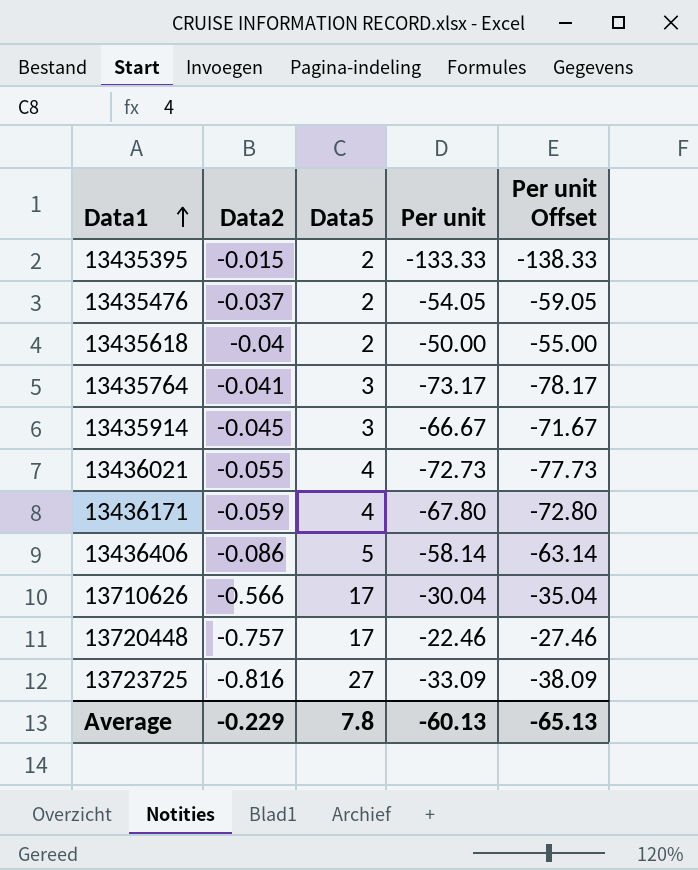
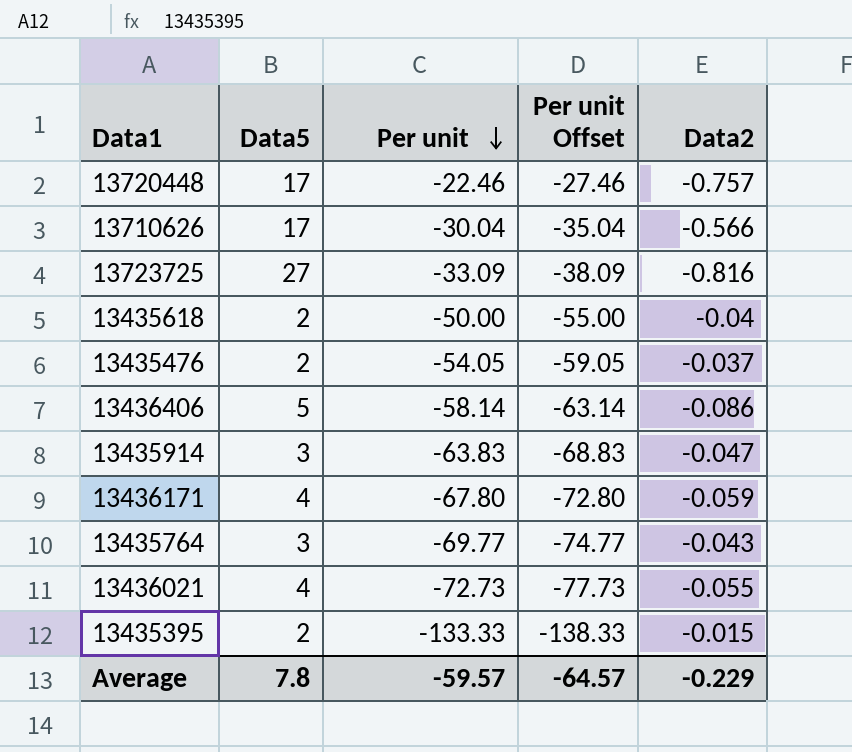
row order: Data1 ascending -> Per unit descending
column Data2 | position: 2 -> 5
13435914 | Per unit: -66.67 -> -63.83
13435914 | Per unit Offset: -71.67 -> -68.83
13435914 | Data2: -0.045 -> -0.047
13435764 | Per unit: -73.17 -> -69.77
13435764 | Per unit Offset: -78.17 -> -74.77
13435764 | Data2: -0.041 -> -0.043
Average | Per unit: -60.13 -> -59.57
Average | Per unit Offset: -65.13 -> -64.57

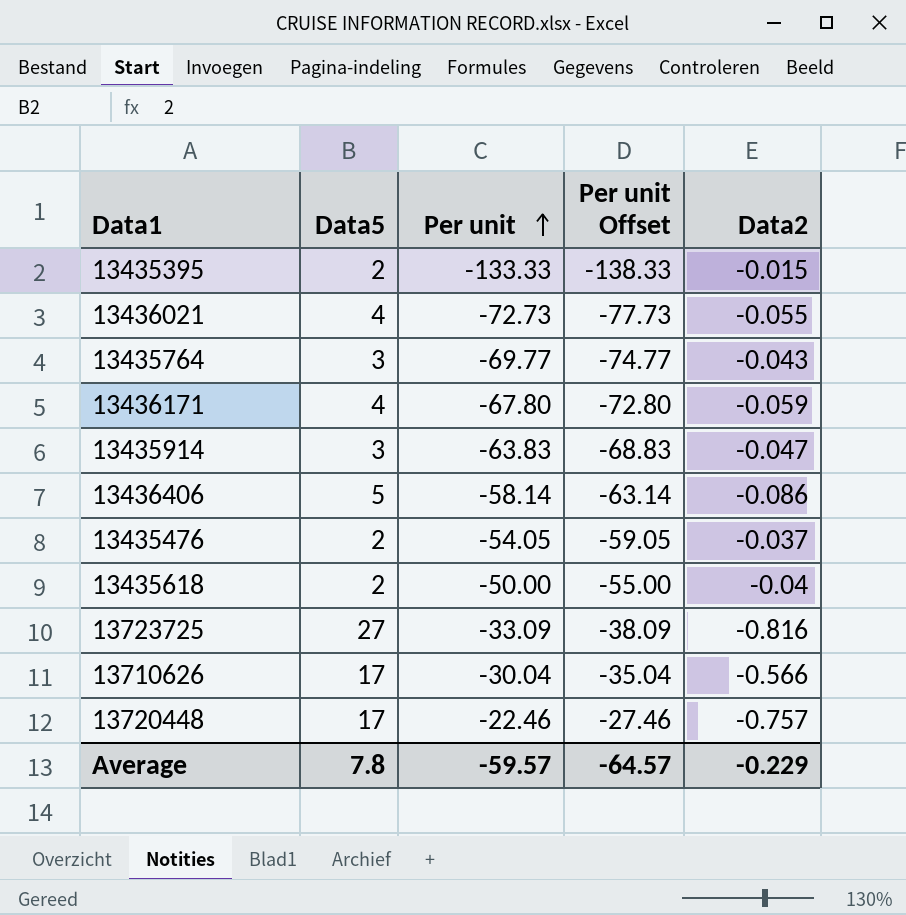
row order: Per unit descending -> Per unit ascending

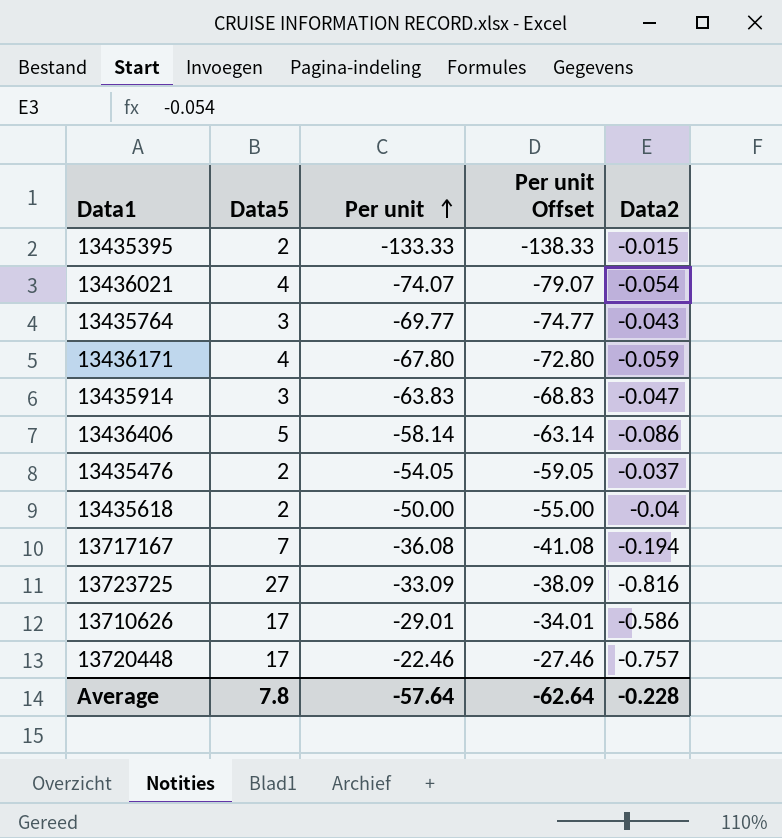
13436021 | Per unit: -72.73 -> -74.07
13436021 | Per unit Offset: -77.73 -> -79.07
13436021 | Data2: -0.055 -> -0.054
row 13717167: none -> 7 | -36.08 | -41.08 | -0.194
13710626 | Per unit: -30.04 -> -29.01
13710626 | Per unit Offset: -35.04 -> -34.01
13710626 | Data2: -0.566 -> -0.586
Average | Per unit: -59.57 -> -57.64
Average | Per unit Offset: -64.57 -> -62.64
Average | Data2: -0.229 -> -0.228

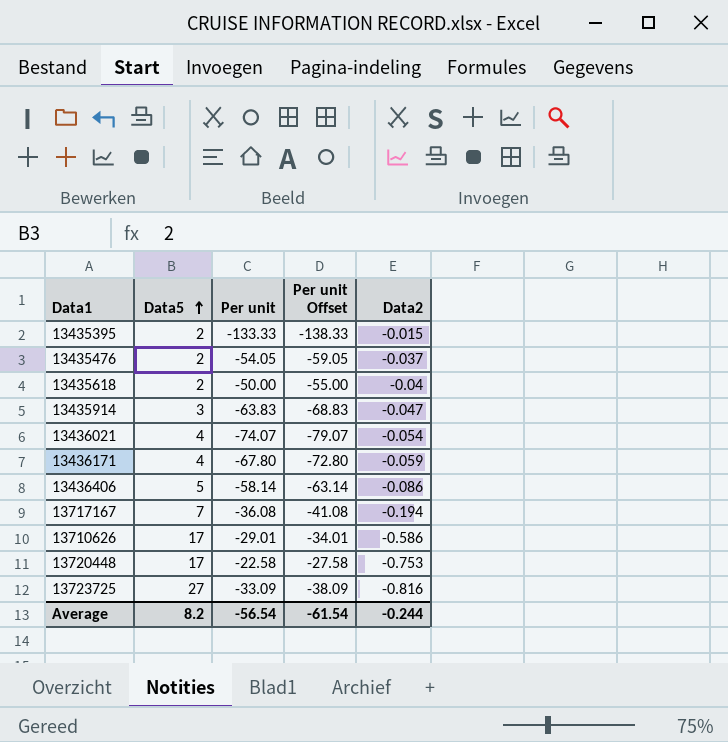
row order: Per unit ascending -> Data5 ascending
row 13435764: 3 | -69.77 | -74.77 | -0.043 -> none
13720448 | Per unit: -22.46 -> -22.58
13720448 | Per unit Offset: -27.46 -> -27.58
13720448 | Data2: -0.757 -> -0.753
Average | Data5: 7.8 -> 8.2
Average | Per unit: -57.64 -> -56.54
Average | Per unit Offset: -62.64 -> -61.54
Average | Data2: -0.228 -> -0.244

